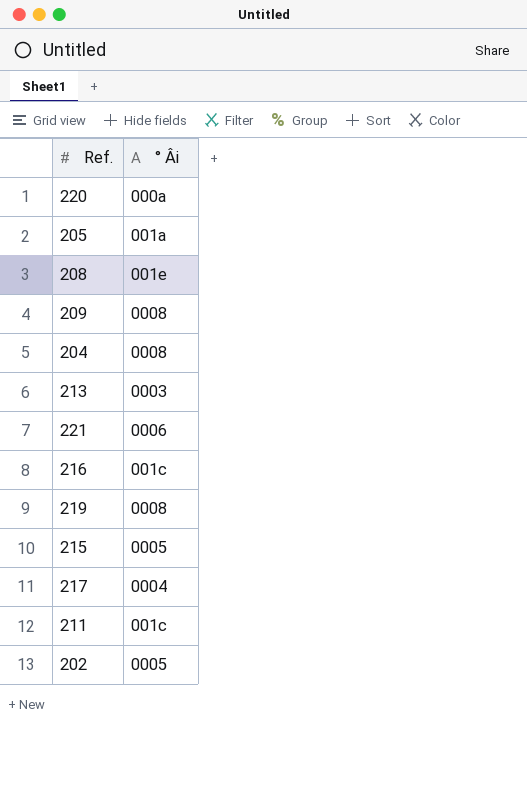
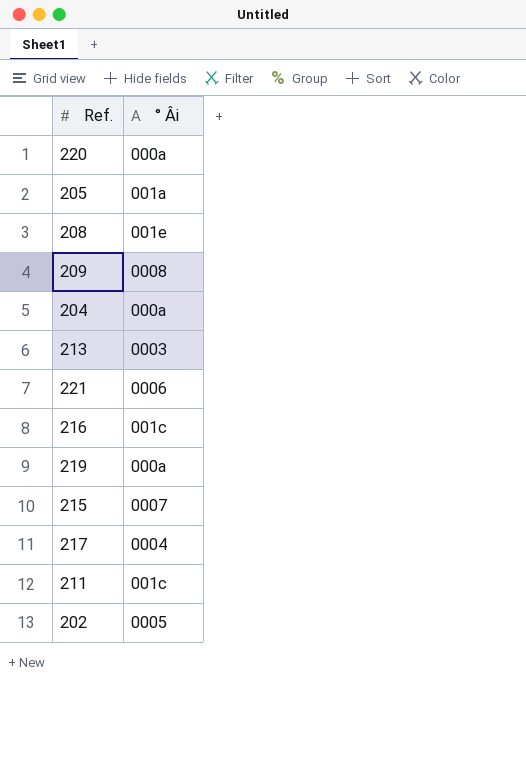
204 | ° Âi: 0008 -> 000a
219 | ° Âi: 0008 -> 000a
215 | ° Âi: 0005 -> 0007

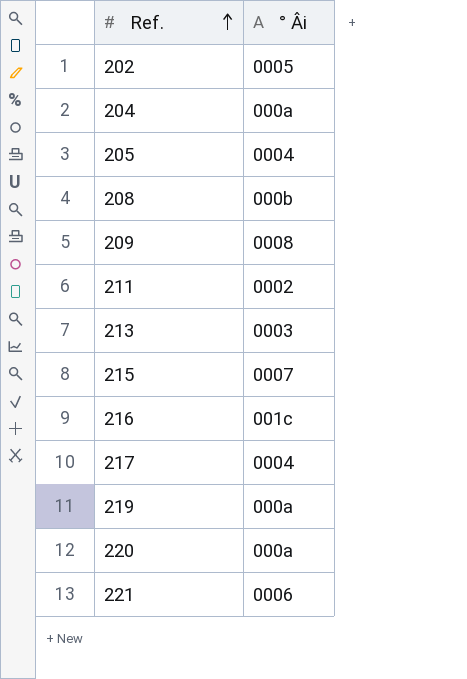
row order: none -> Ref. ascending
205 | ° Âi: 001a -> 0004
208 | ° Âi: 001e -> 000b
211 | ° Âi: 001c -> 0002

